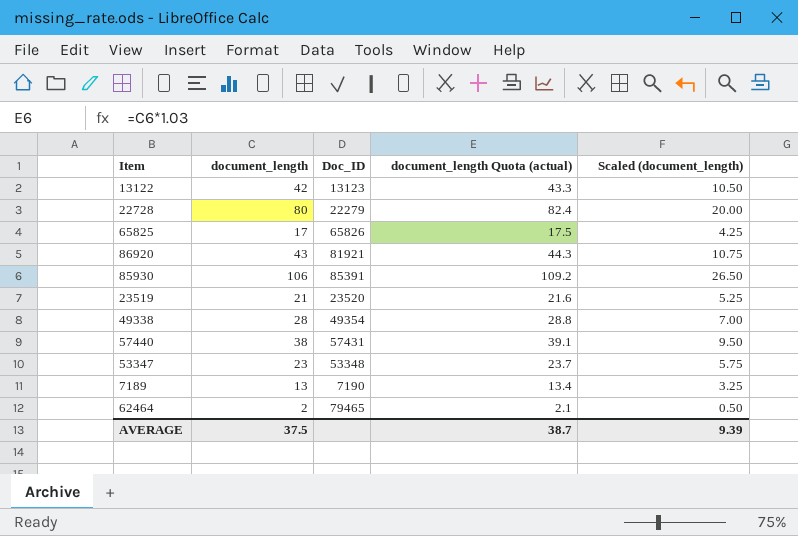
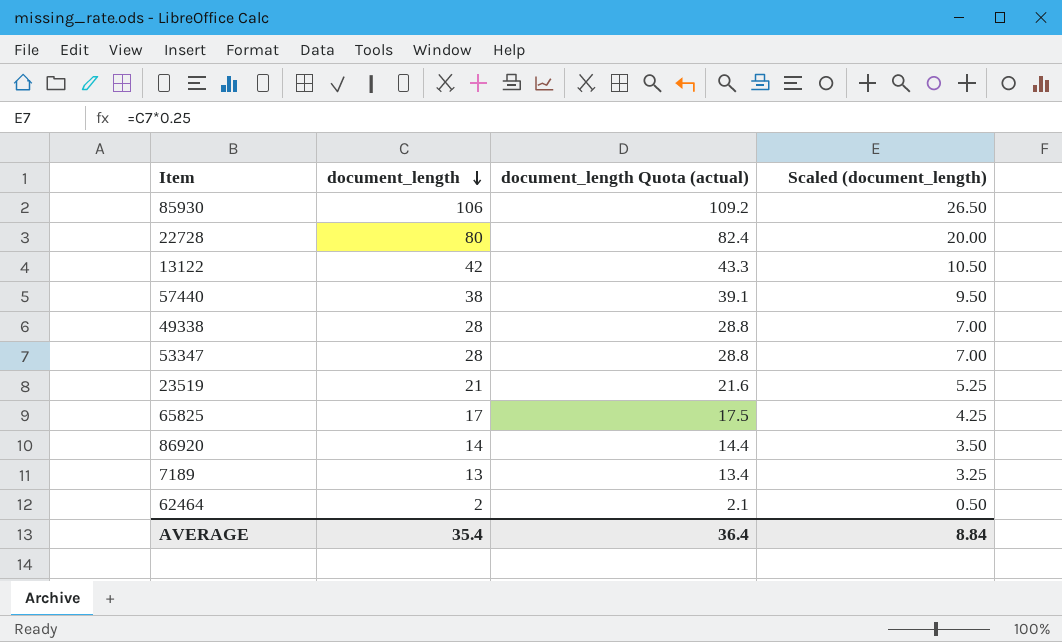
row order: none -> document_length descending
column Doc_ID | position: 3 -> none
53347 | document_length: 23 -> 28
53347 | document_length Quota (actual): 23.7 -> 28.8
53347 | Scaled (document_length): 5.75 -> 7.00
86920 | document_length: 43 -> 14
86920 | document_length Quota (actual): 44.3 -> 14.4
86920 | Scaled (document_length): 10.75 -> 3.50
AVERAGE | document_length: 37.5 -> 35.4
AVERAGE | document_length Quota (actual): 38.7 -> 36.4
AVERAGE | Scaled (document_length): 9.39 -> 8.84

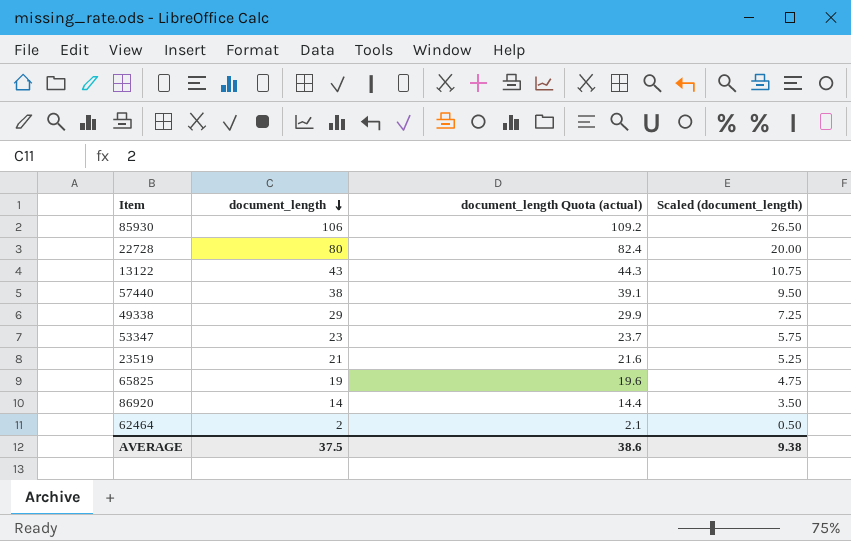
row 7189: 13 | 13.4 | 3.25 -> none
13122 | document_length: 42 -> 43
13122 | document_length Quota (actual): 43.3 -> 44.3
13122 | Scaled (document_length): 10.50 -> 10.75
49338 | document_length: 28 -> 29
49338 | document_length Quota (actual): 28.8 -> 29.9
49338 | Scaled (document_length): 7.00 -> 7.25
53347 | document_length: 28 -> 23
53347 | document_length Quota (actual): 28.8 -> 23.7
53347 | Scaled (document_length): 7.00 -> 5.75
65825 | document_length: 17 -> 19
65825 | document_length Quota (actual): 17.5 -> 19.6
65825 | Scaled (document_length): 4.25 -> 4.75
AVERAGE | document_length: 35.4 -> 37.5
AVERAGE | document_length Quota (actual): 36.4 -> 38.6
AVERAGE | Scaled (document_length): 8.84 -> 9.38

